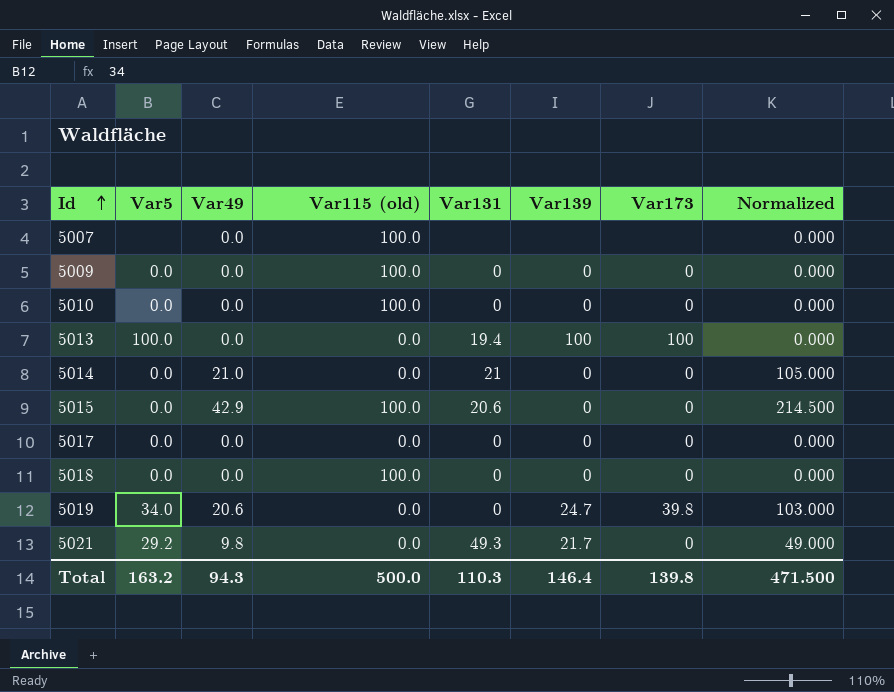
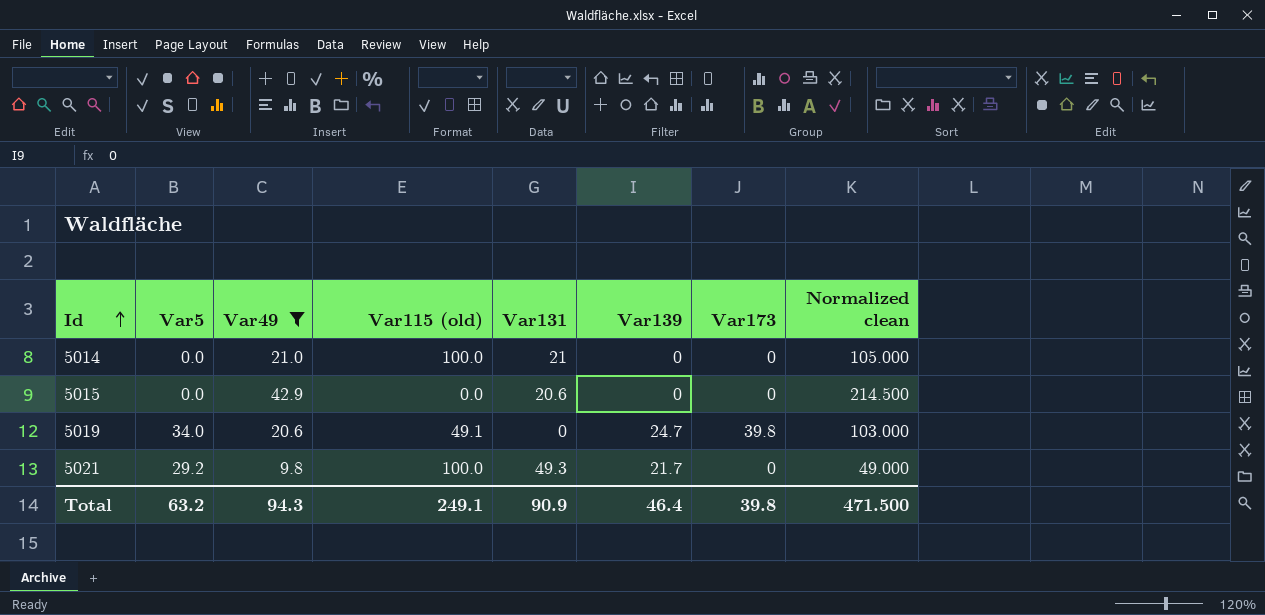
filter: none -> Var49 != 0.0
column name: Normalized -> Normalized clean
5014 | Var115 (old): 0.0 -> 100.0
5015 | Var115 (old): 100.0 -> 0.0
5019 | Var115 (old): 0.0 -> 49.1
5021 | Var115 (old): 0.0 -> 100.0
Total | Var5: 163.2 -> 63.2
Total | Var115 (old): 500.0 -> 249.1
Total | Var131: 110.3 -> 90.9
Total | Var139: 146.4 -> 46.4
Total | Var173: 139.8 -> 39.8

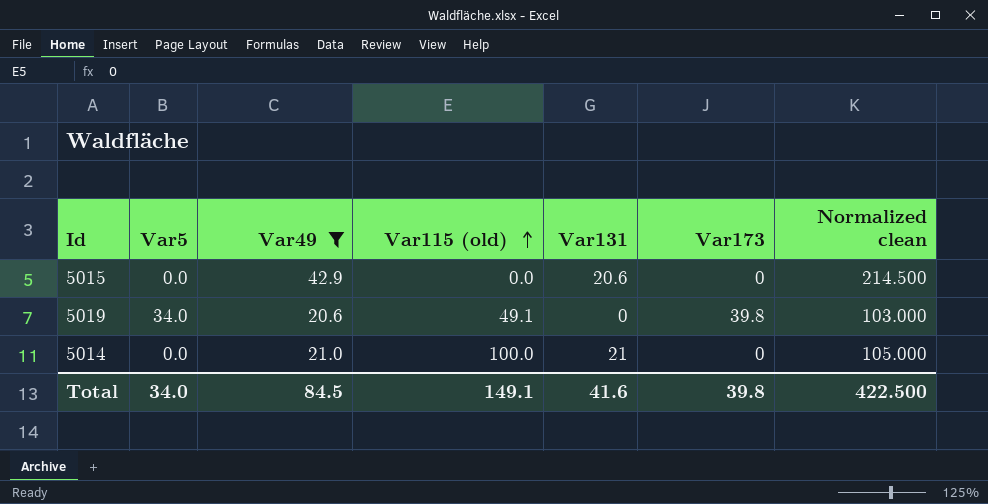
row order: Id ascending -> Var115 (old) ascending
column Var139 | position: 6 -> none
row 5021: 29.2 | 9.8 | 100.0 | 49.3 | 21.7 | 0 | 49.000 -> none
Total | Var5: 63.2 -> 34.0
Total | Var49: 94.3 -> 84.5
Total | Var115 (old): 249.1 -> 149.1
Total | Var131: 90.9 -> 41.6
Total | Normalized clean: 471.500 -> 422.500

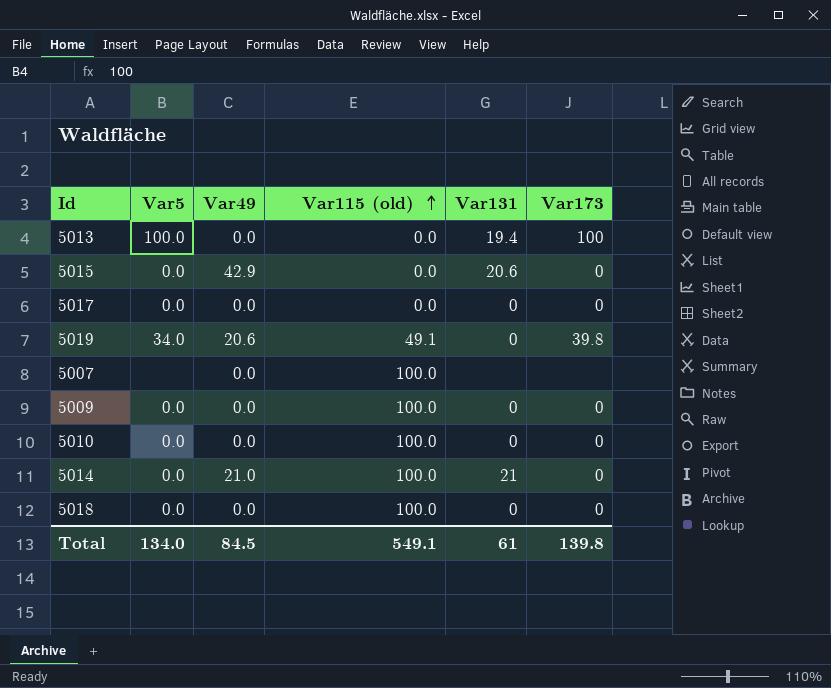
filter: Var49 != 0.0 -> none
column Normalized clean | formula: [Var49] * 5 -> none
Total | Var5: 34.0 -> 134.0
Total | Var115 (old): 149.1 -> 549.1
Total | Var131: 41.6 -> 61
Total | Var173: 39.8 -> 139.8

